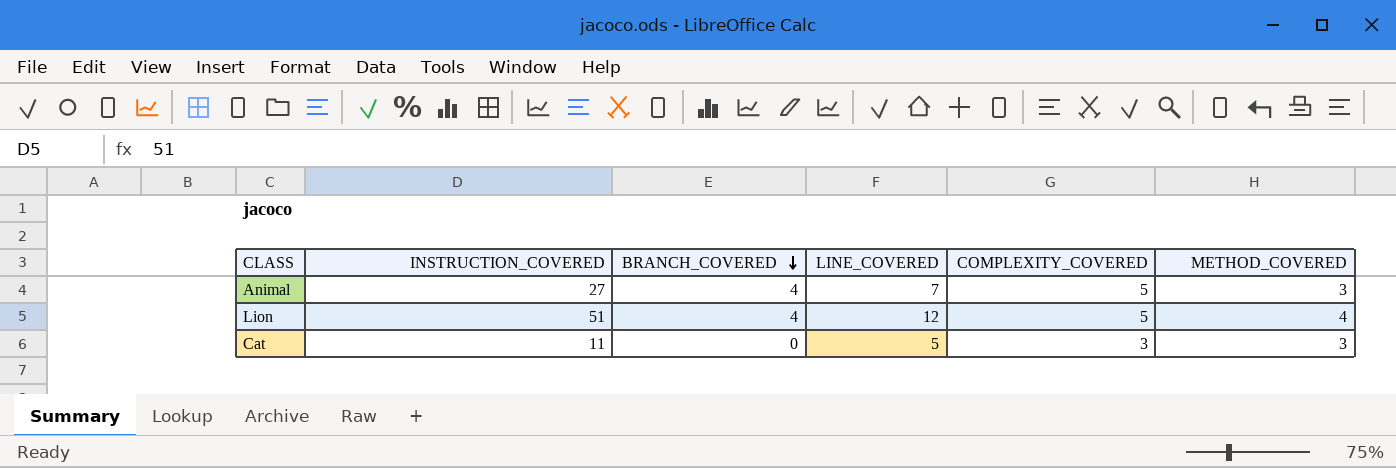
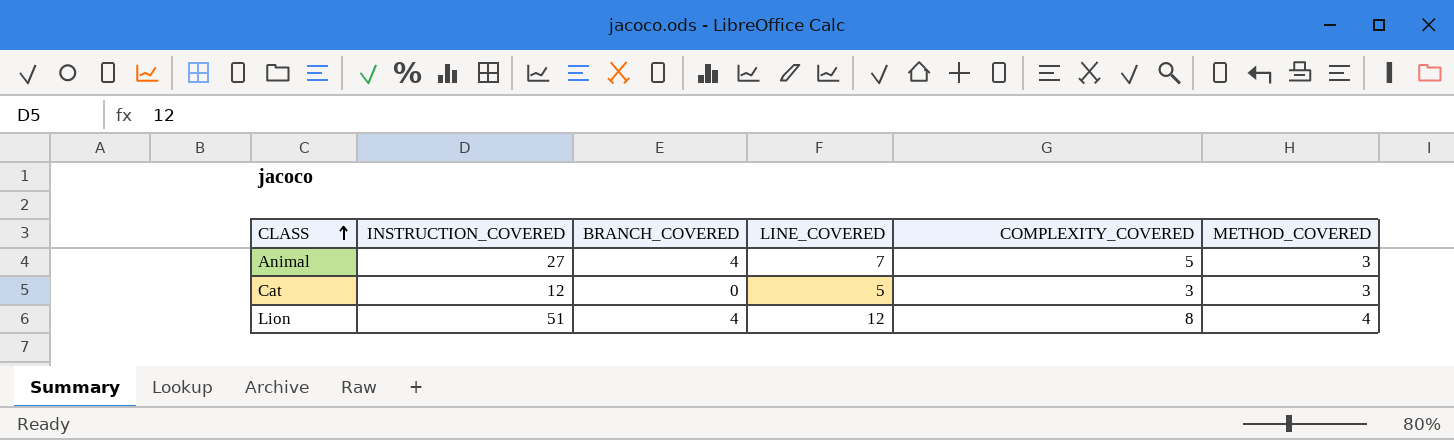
row order: BRANCH_COVERED descending -> CLASS ascending
Cat | INSTRUCTION_COVERED: 11 -> 12
Lion | COMPLEXITY_COVERED: 5 -> 8

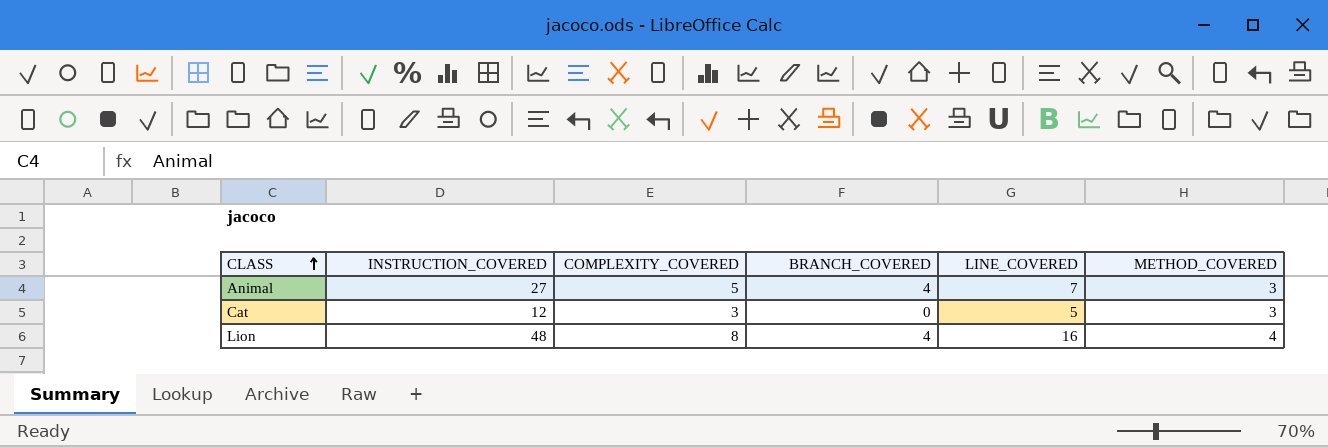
column COMPLEXITY_COVERED | position: 5 -> 3
Lion | INSTRUCTION_COVERED: 51 -> 48
Lion | LINE_COVERED: 12 -> 16

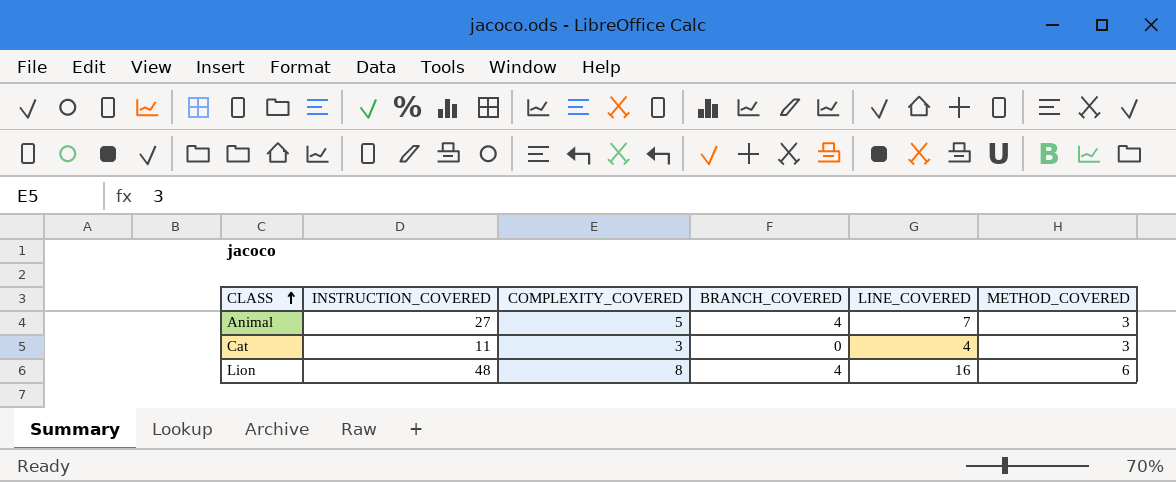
Cat | INSTRUCTION_COVERED: 12 -> 11
Cat | LINE_COVERED: 5 -> 4
Lion | METHOD_COVERED: 4 -> 6

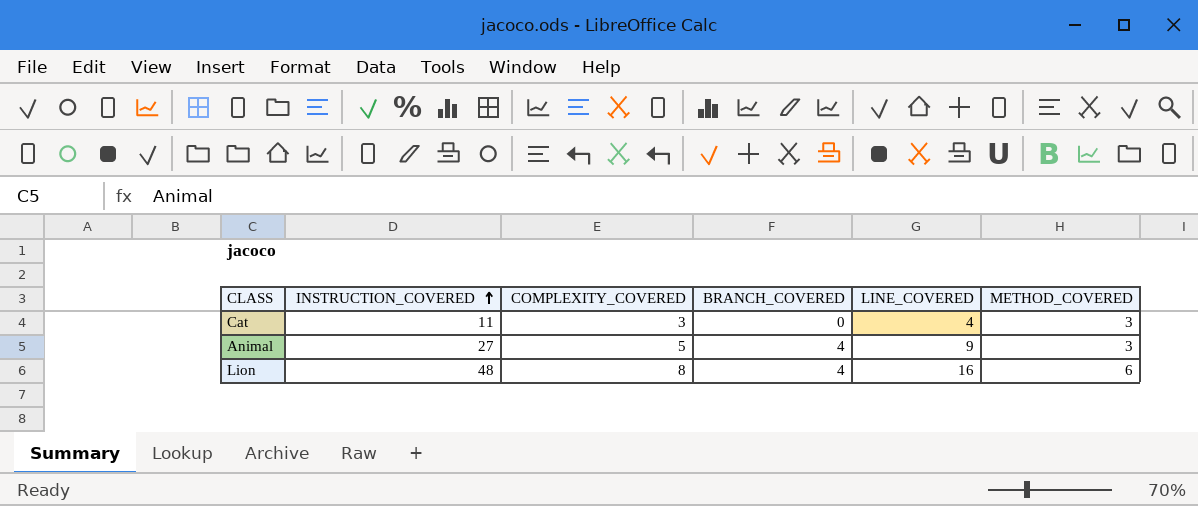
row order: CLASS ascending -> INSTRUCTION_COVERED ascending
Animal | LINE_COVERED: 7 -> 9

